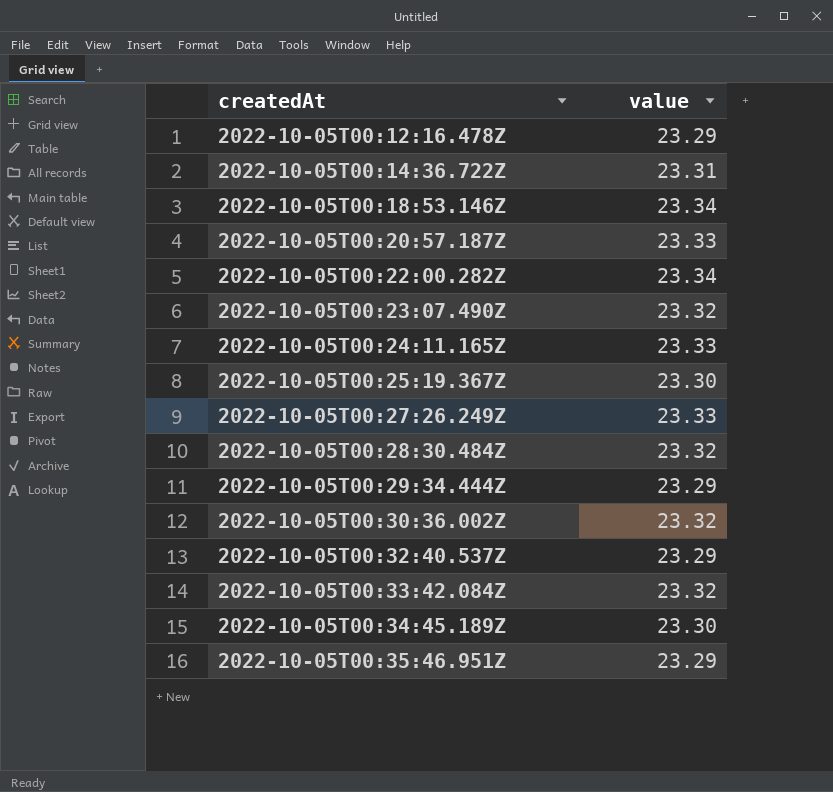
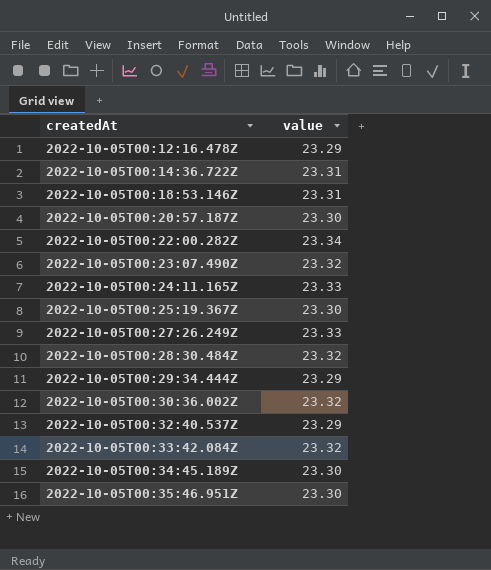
2022-10-05T00:18:53.146Z | value: 23.34 -> 23.31
2022-10-05T00:20:57.187Z | value: 23.33 -> 23.30
2022-10-05T00:35:46.951Z | value: 23.29 -> 23.30

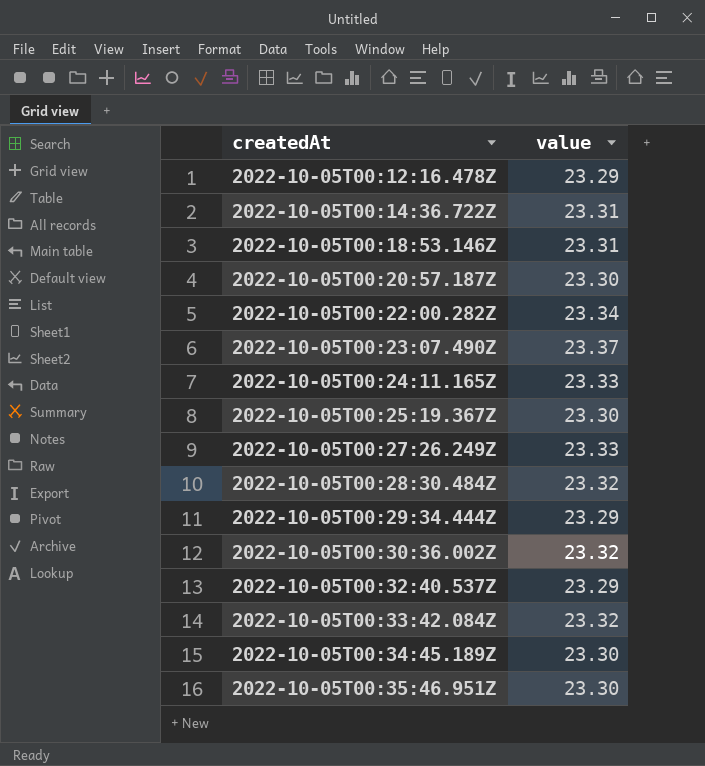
2022-10-05T00:23:07.490Z | value: 23.32 -> 23.37

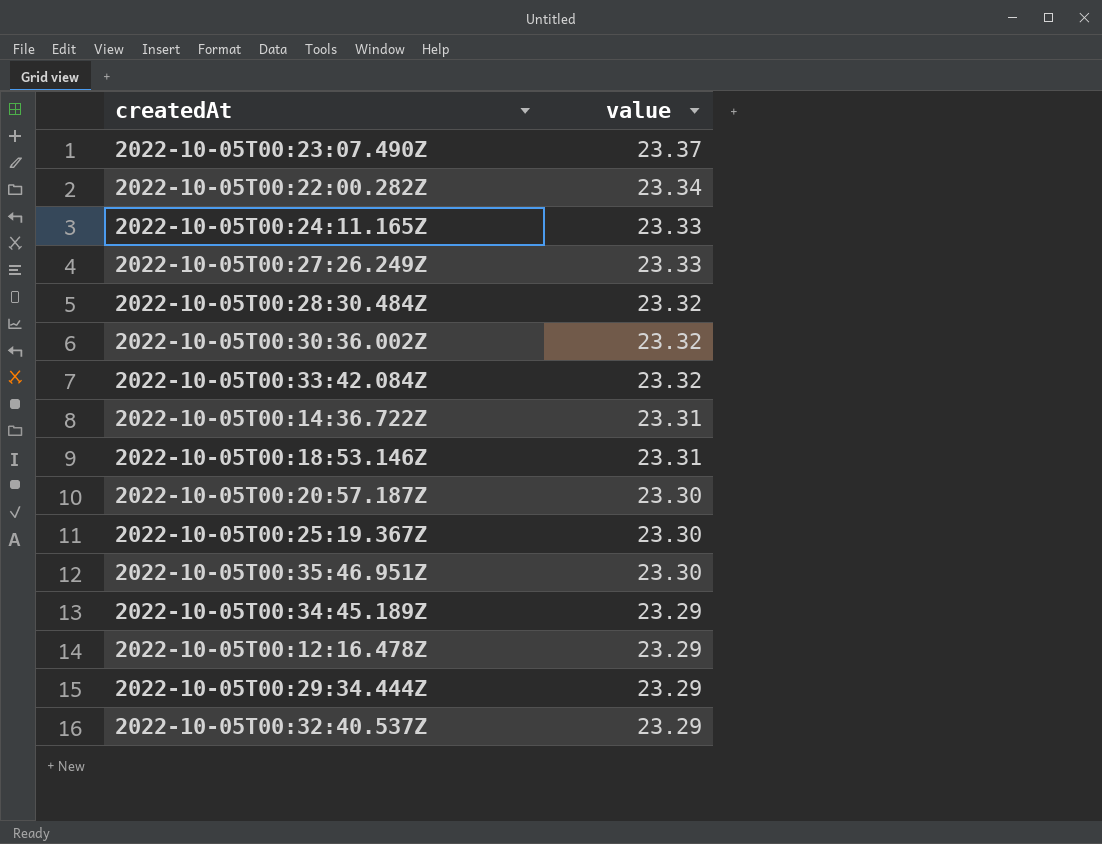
row order: createdAt ascending -> value descending
2022-10-05T00:34:45.189Z | value: 23.30 -> 23.29

